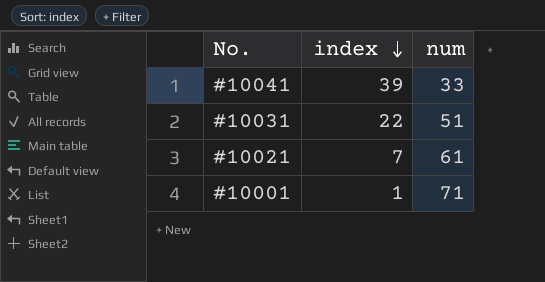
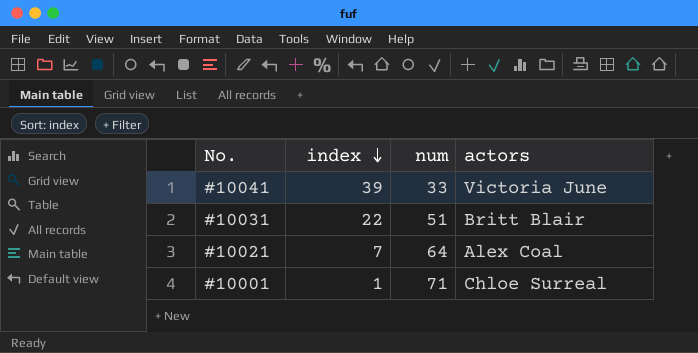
column actors | position: none -> 4
#10021 | num: 61 -> 64

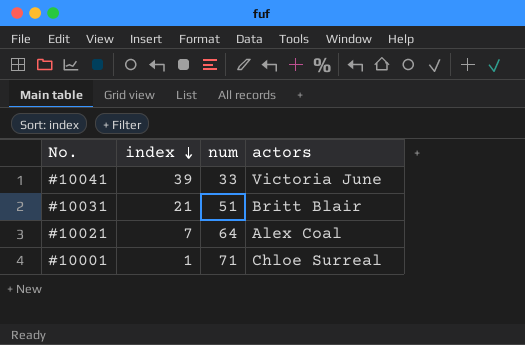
#10031 | index: 22 -> 21

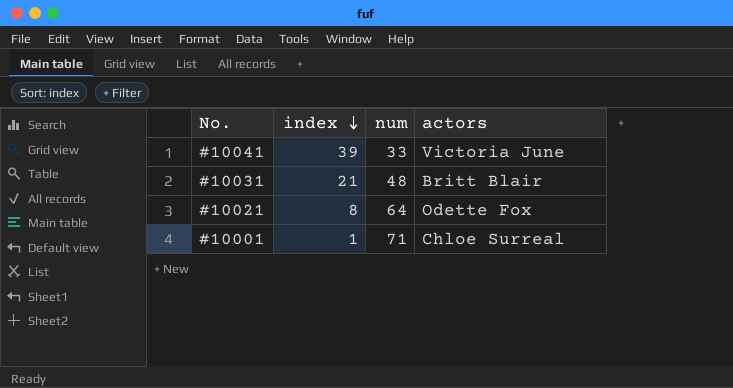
#10031 | num: 51 -> 48
#10021 | index: 7 -> 8
#10021 | actors: Alex Coal -> Odette Fox

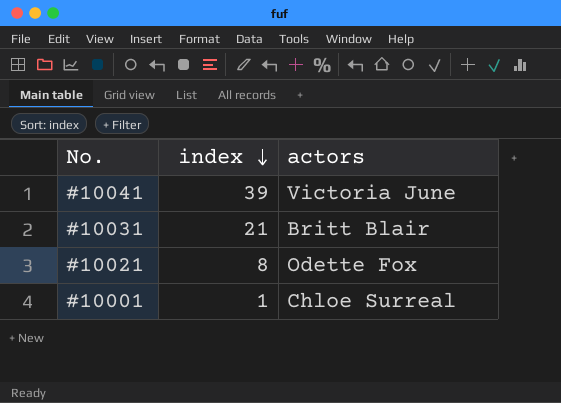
column num | position: 3 -> none

